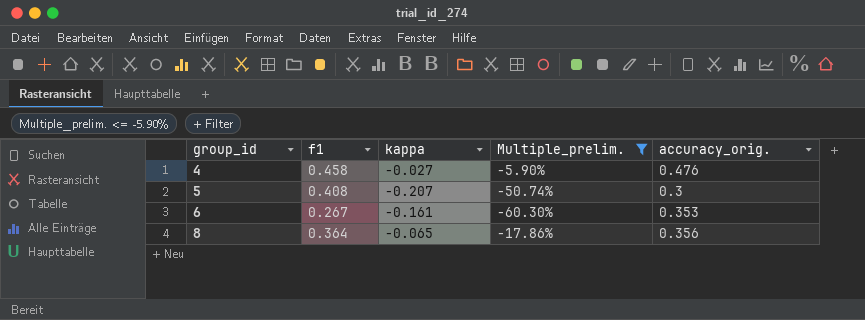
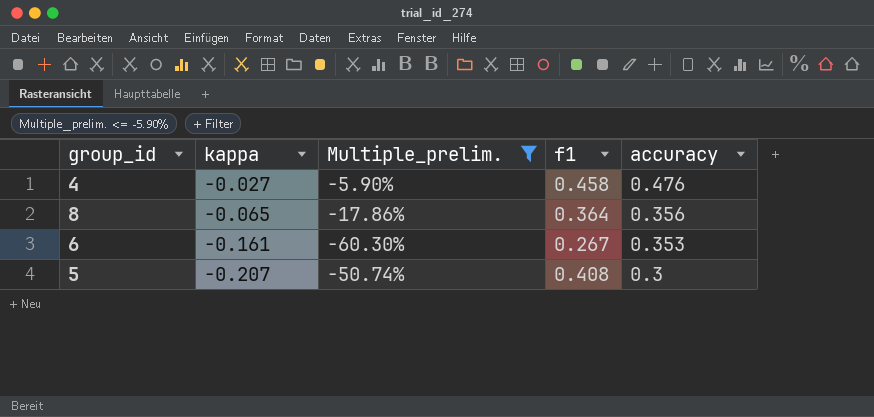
row order: group_id ascending -> kappa descending
column f1 | position: 2 -> 4
column name: accuracy_orig. -> accuracy

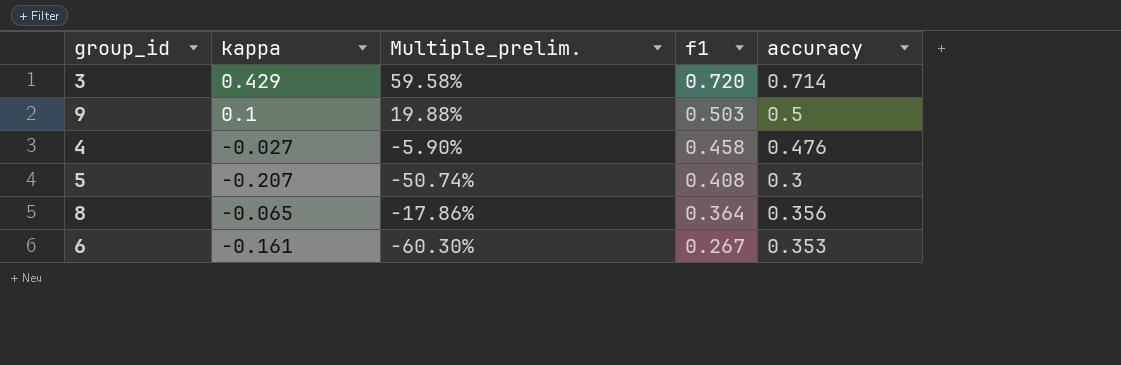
filter: Multiple_prelim. <= -5.90% -> none
row order: kappa descending -> f1 descending

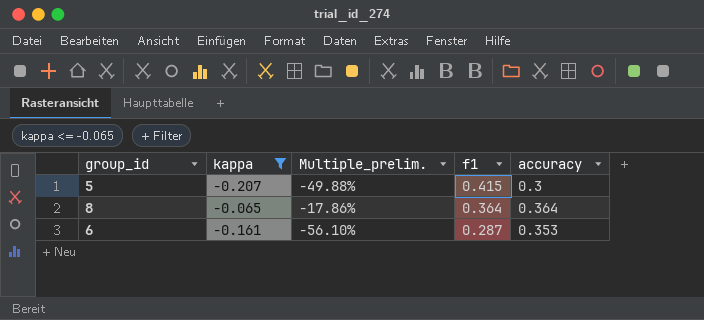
filter: none -> kappa <= -0.065
5 | Multiple_prelim.: -50.74% -> -49.88%
5 | f1: 0.408 -> 0.415
8 | accuracy: 0.356 -> 0.364
6 | Multiple_prelim.: -60.30% -> -56.10%
6 | f1: 0.267 -> 0.287

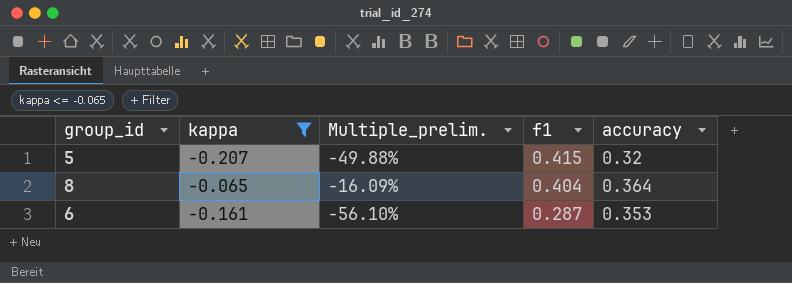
5 | accuracy: 0.3 -> 0.32
8 | Multiple_prelim.: -17.86% -> -16.09%
8 | f1: 0.364 -> 0.404

